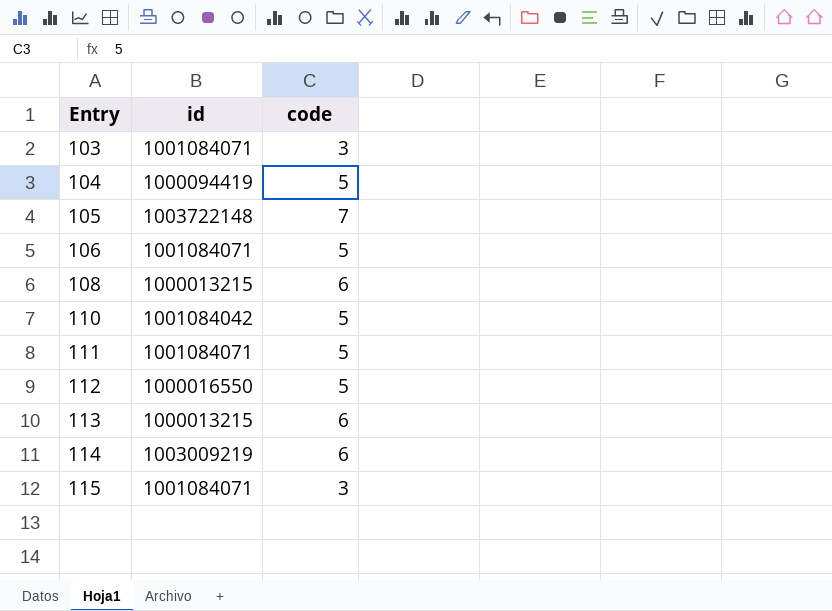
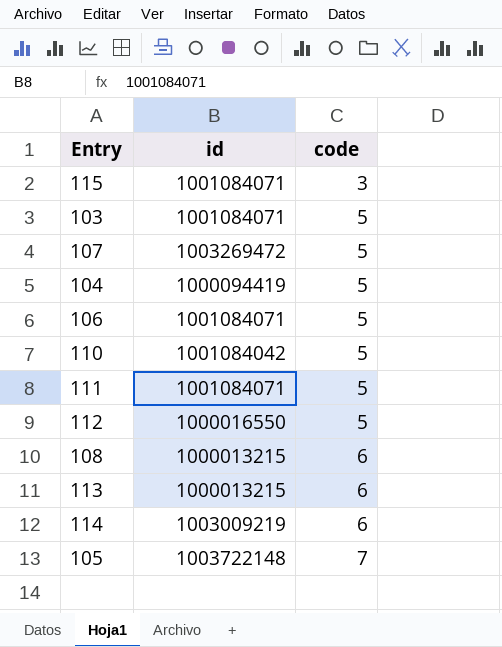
row order: Entry ascending -> code ascending
103 | code: 3 -> 5
row 107: none -> 1003269472 | 5

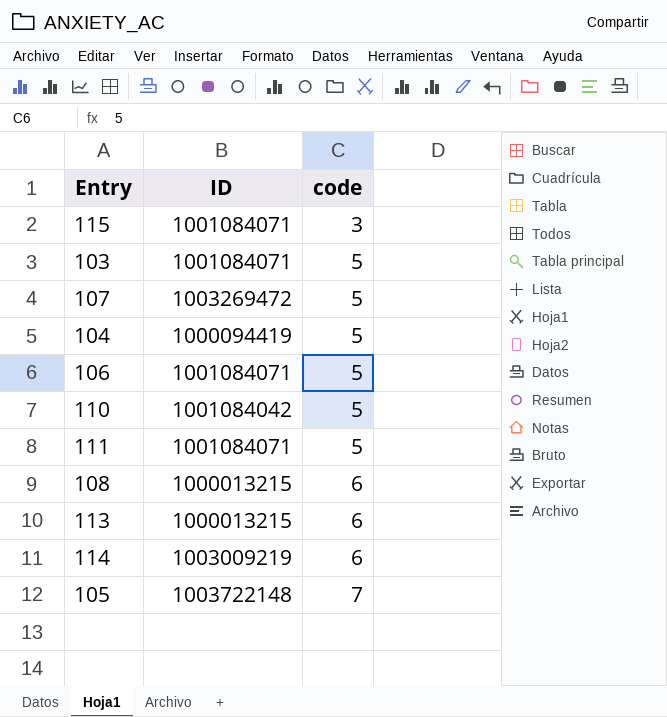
column name: id -> ID
row 112: 1000016550 | 5 -> none

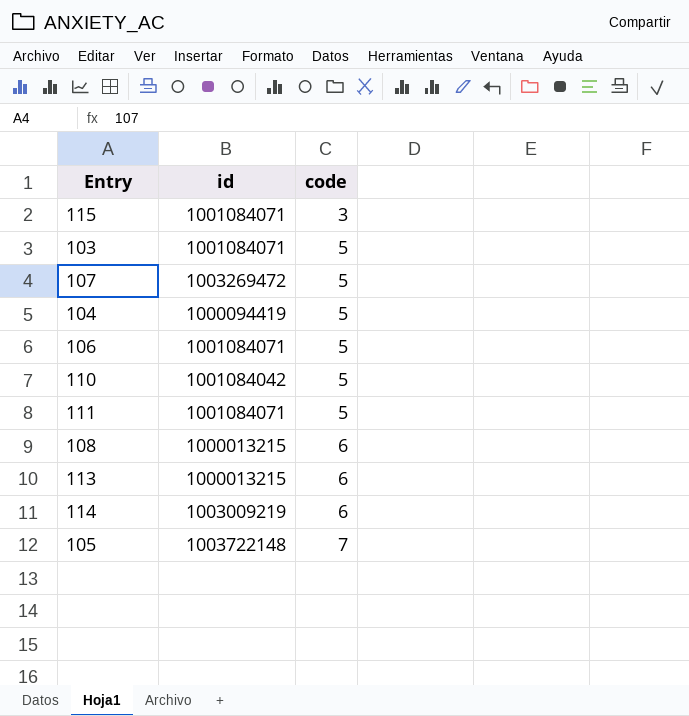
column name: ID -> id

